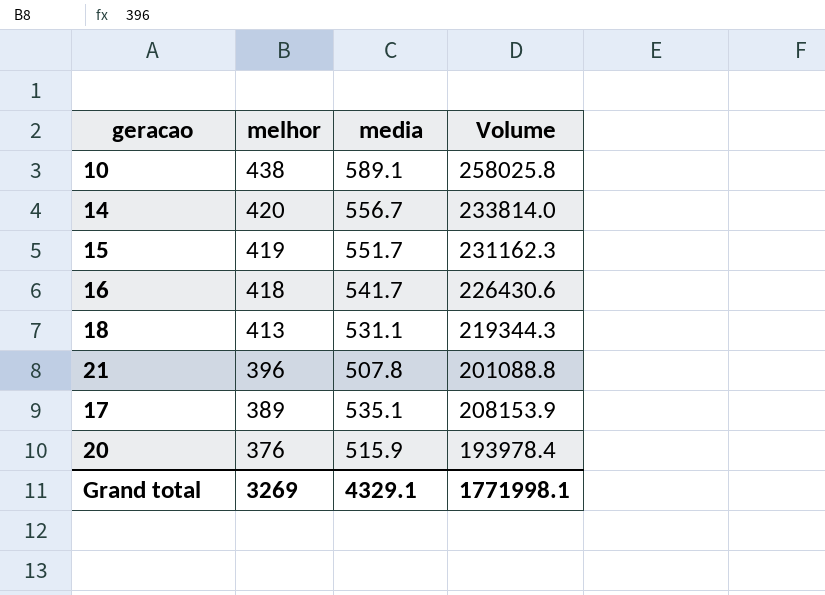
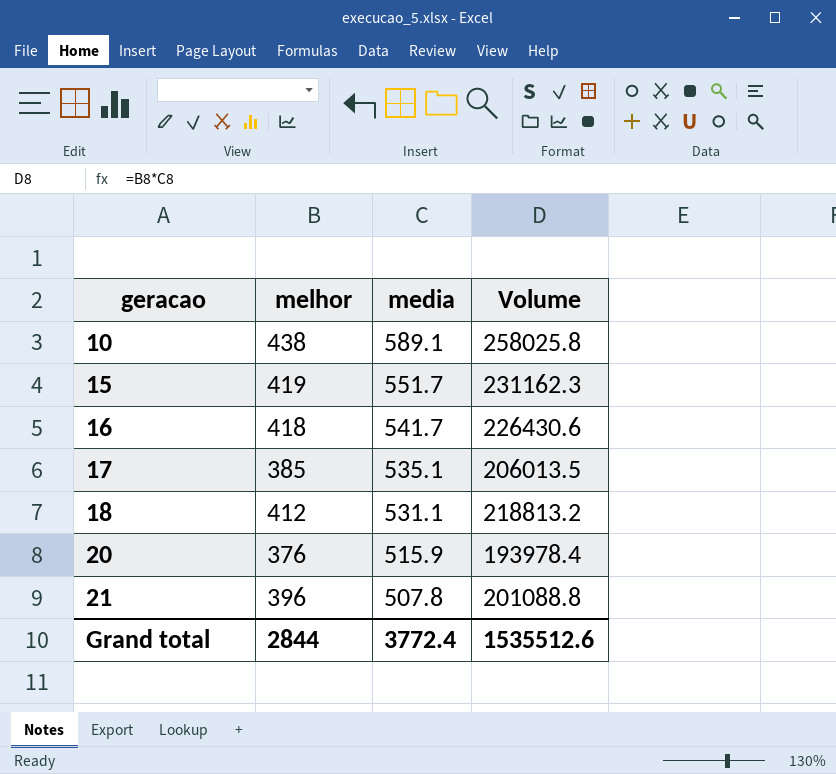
row order: melhor descending -> geracao ascending
row 14: 420 | 556.7 | 233814.0 -> none
17 | melhor: 389 -> 385
17 | Volume: 208153.9 -> 206013.5
18 | melhor: 413 -> 412
18 | Volume: 219344.3 -> 218813.2
Grand total | melhor: 3269 -> 2844
Grand total | media: 4329.1 -> 3772.4
Grand total | Volume: 1771998.1 -> 1535512.6

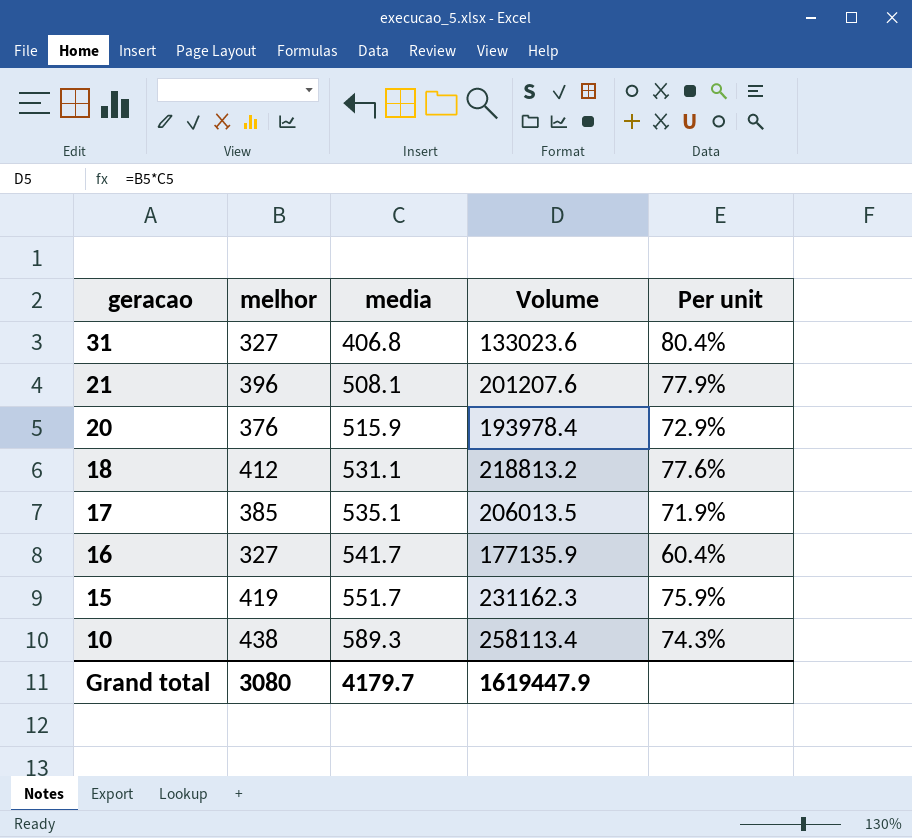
row order: geracao ascending -> geracao descending
column Per unit | formula: none -> [melhor] / [media]
row 31: none -> 327 | 406.8 | 133023.6 | 80.4%
21 | media: 507.8 -> 508.1
21 | Volume: 201088.8 -> 201207.6
16 | melhor: 418 -> 327
16 | Volume: 226430.6 -> 177135.9
10 | media: 589.1 -> 589.3
10 | Volume: 258025.8 -> 258113.4
Grand total | melhor: 2844 -> 3080
Grand total | media: 3772.4 -> 4179.7
Grand total | Volume: 1535512.6 -> 1619447.9

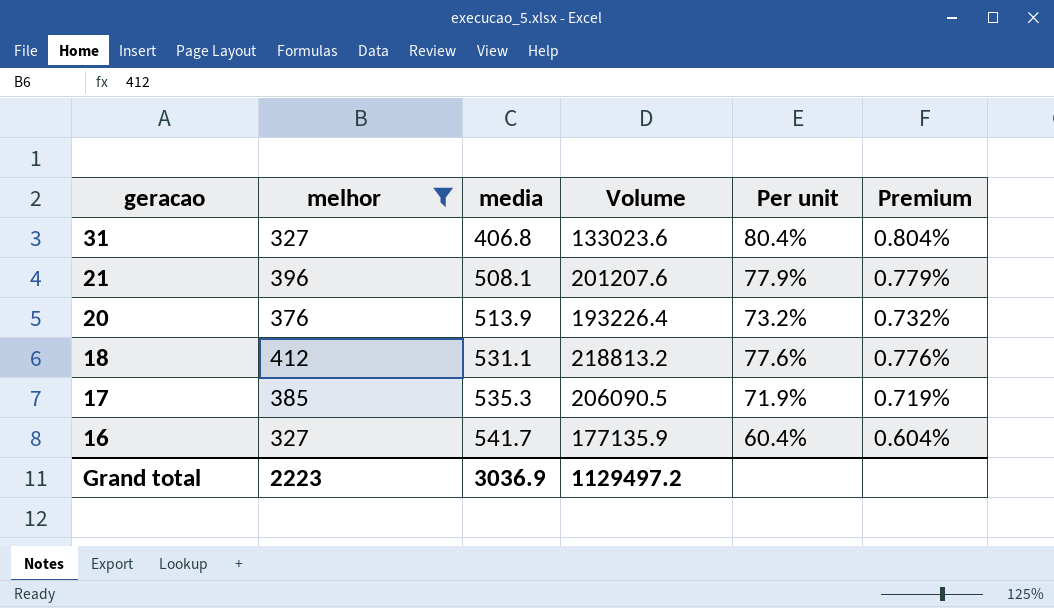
filter: none -> melhor <= 412
column Premium | formula: none -> [Per unit] * 0.01
20 | media: 515.9 -> 513.9
20 | Volume: 193978.4 -> 193226.4
20 | Per unit: 72.9% -> 73.2%
17 | media: 535.1 -> 535.3
17 | Volume: 206013.5 -> 206090.5
Grand total | melhor: 3080 -> 2223
Grand total | media: 4179.7 -> 3036.9
Grand total | Volume: 1619447.9 -> 1129497.2

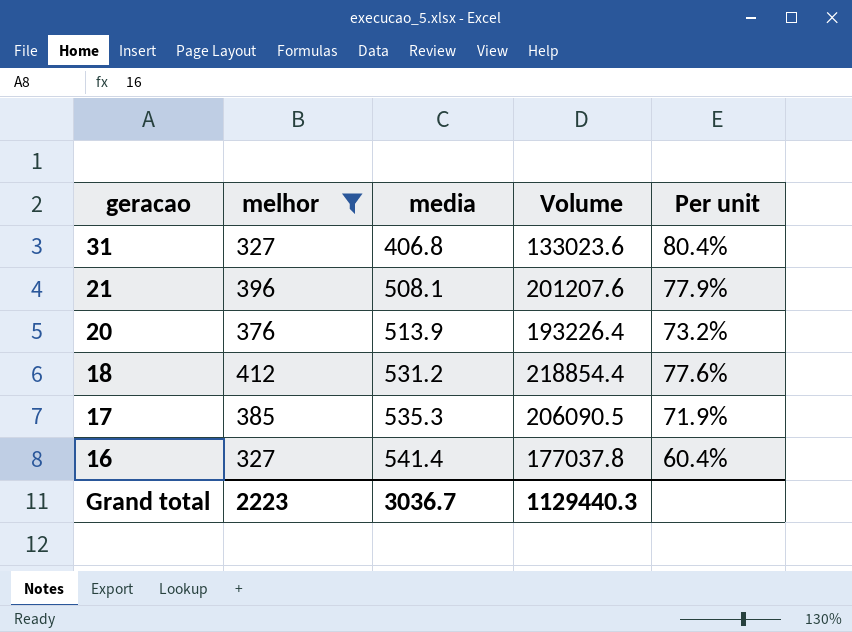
column Premium | formula: [Per unit] * 0.01 -> none
18 | media: 531.1 -> 531.2
18 | Volume: 218813.2 -> 218854.4
16 | media: 541.7 -> 541.4
16 | Volume: 177135.9 -> 177037.8
Grand total | media: 3036.9 -> 3036.7
Grand total | Volume: 1129497.2 -> 1129440.3

